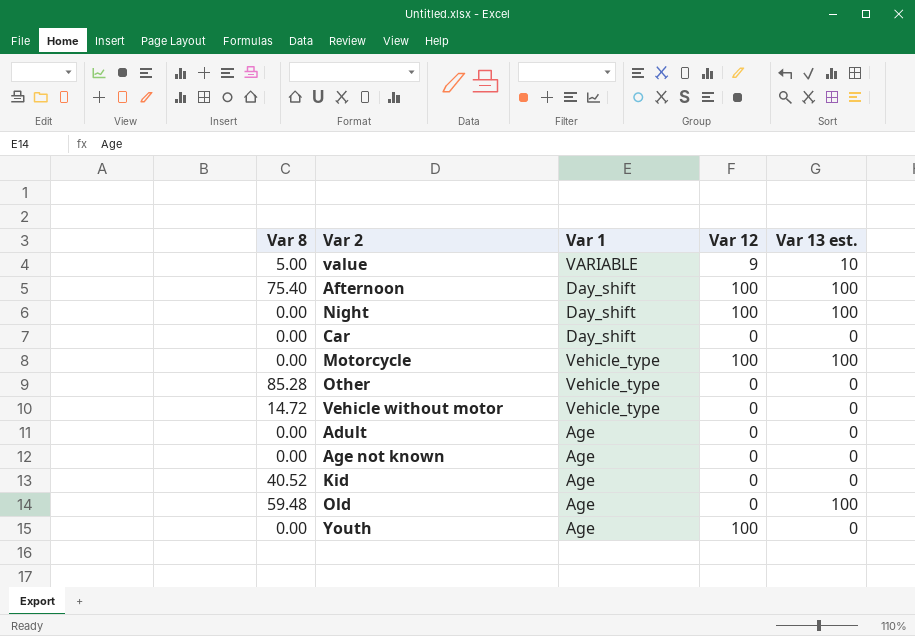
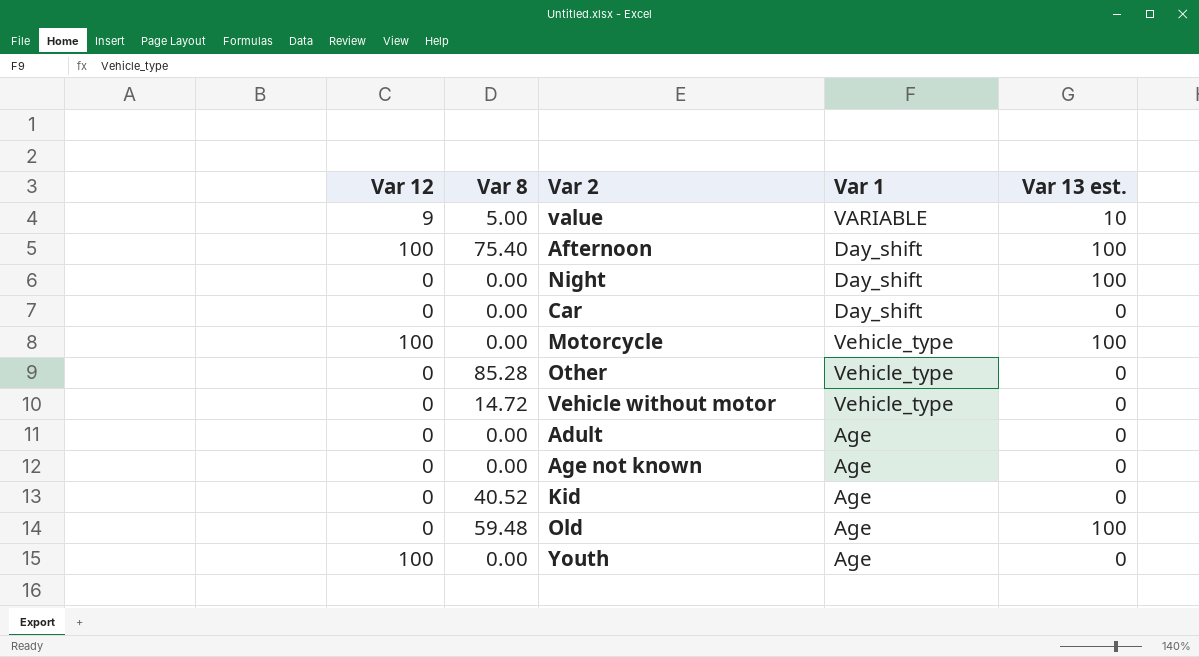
column Var 12 | position: 4 -> 1
Night | Var 12: 100 -> 0

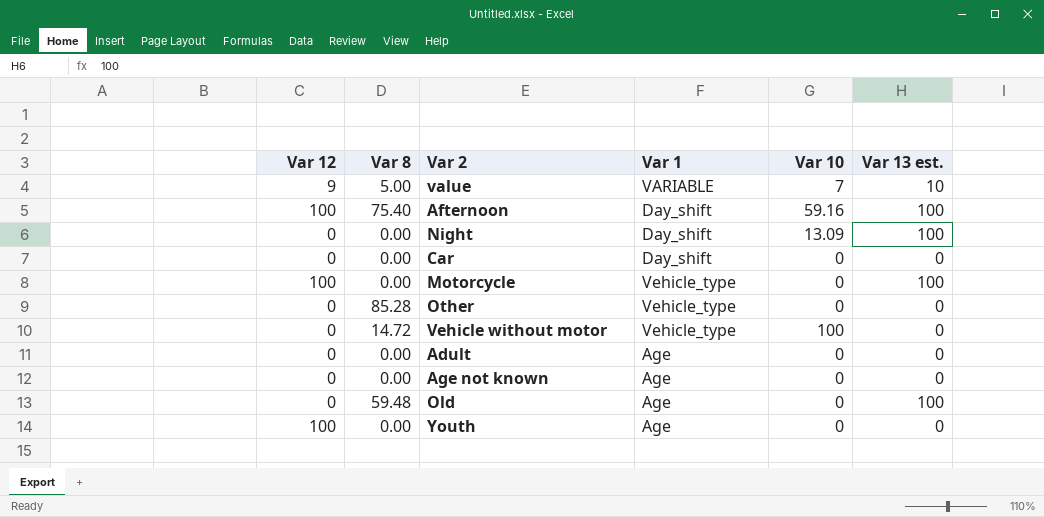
column Var 10 | position: none -> 5
row Kid: 0 | 40.52 | Age | 0 -> none

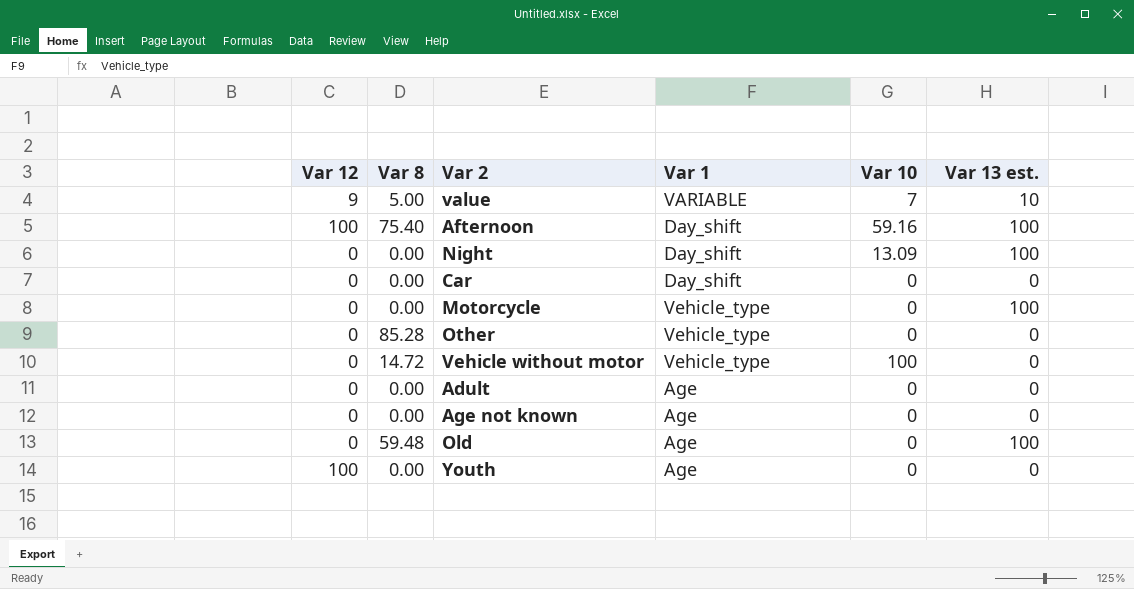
Motorcycle | Var 12: 100 -> 0

